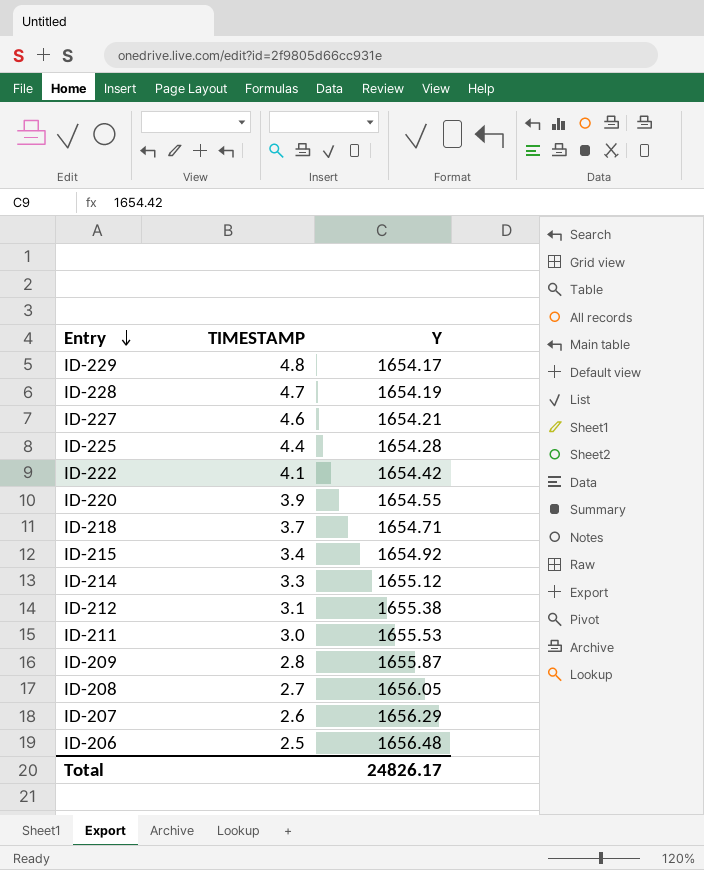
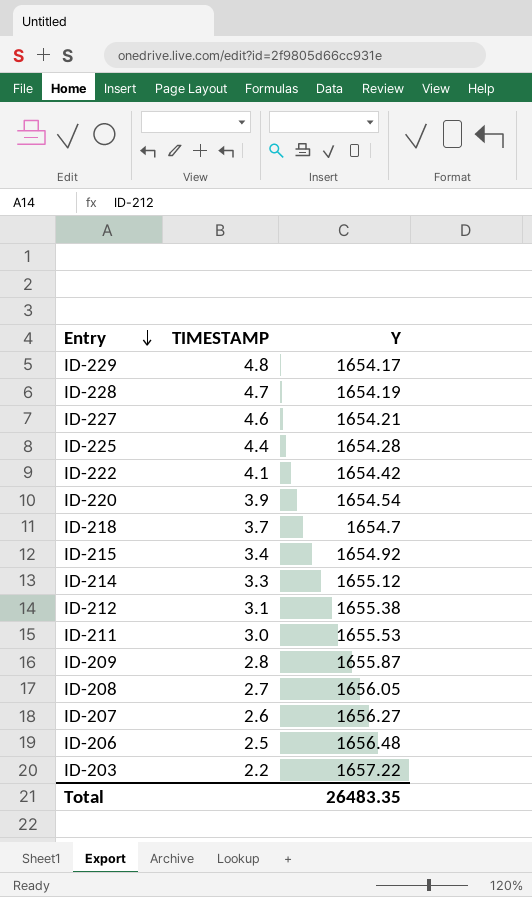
ID-220 | Y: 1654.55 -> 1654.54
ID-218 | Y: 1654.71 -> 1654.7
ID-207 | Y: 1656.29 -> 1656.27
row ID-203: none -> 2.2 | 1657.22
Total | Y: 24826.17 -> 26483.35

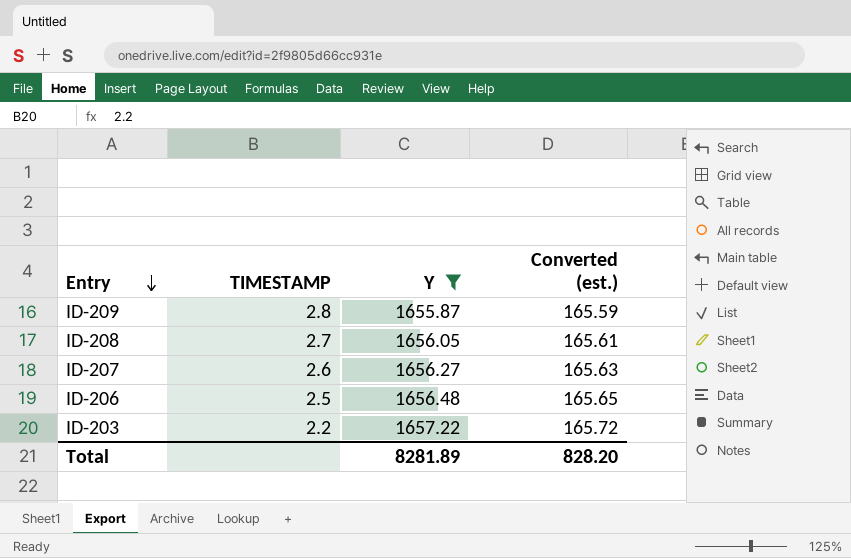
filter: none -> Y >= 1655.87
column Converted (est.) | formula: none -> [Y] * 0.1
Total | Y: 26483.35 -> 8281.89

